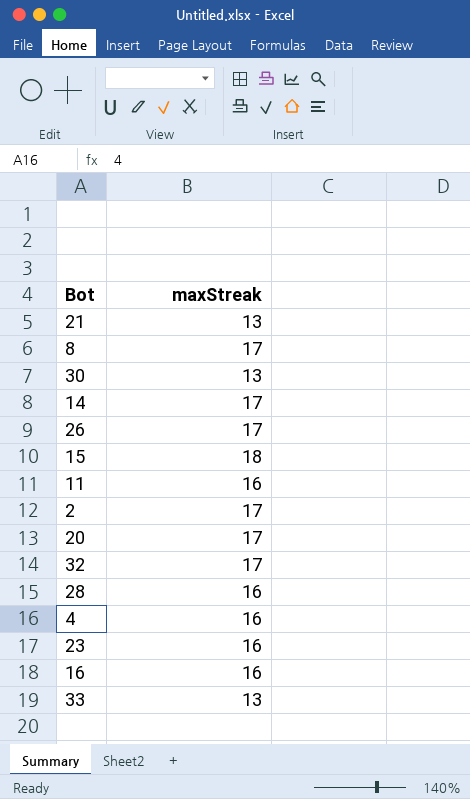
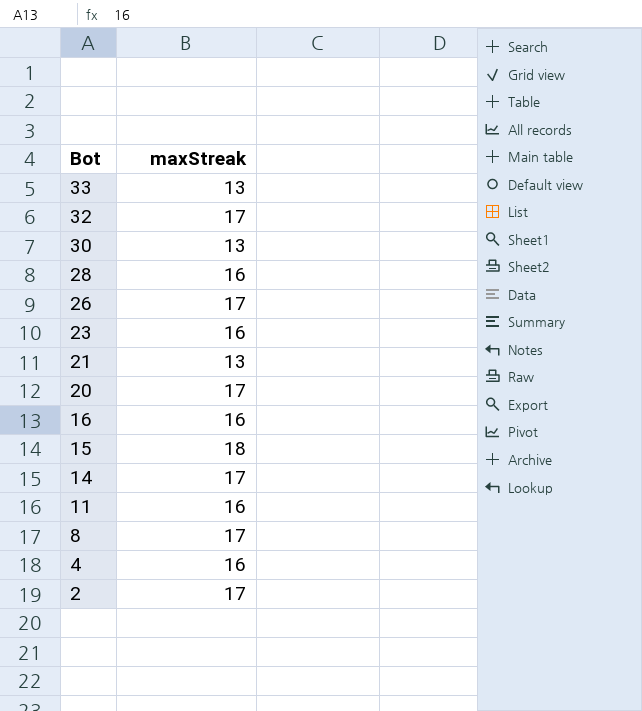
row order: none -> Bot descending

